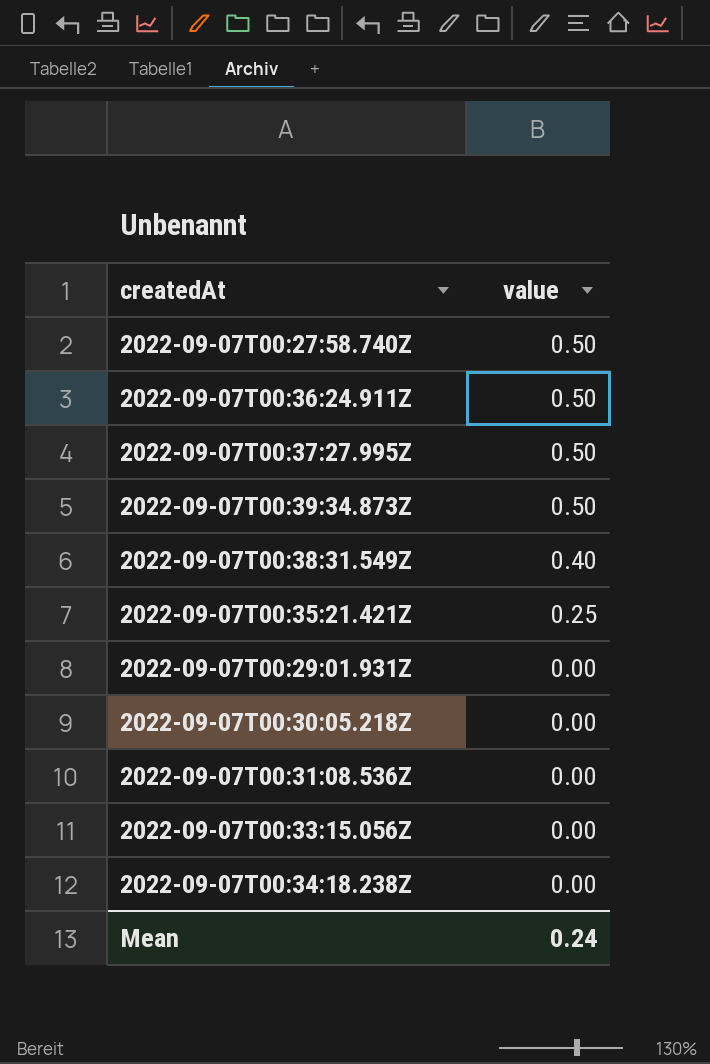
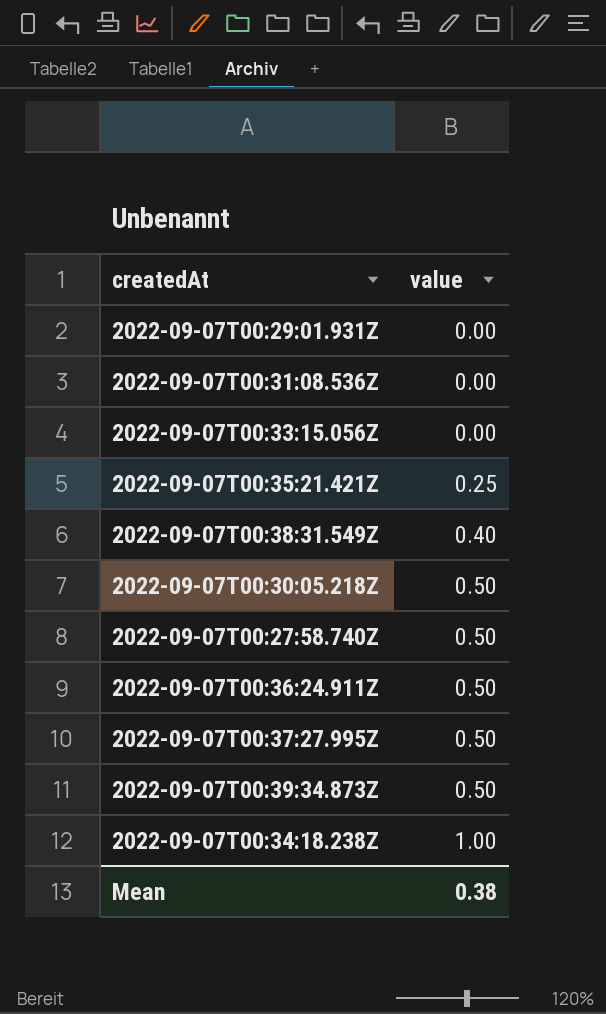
row order: value descending -> value ascending
2022-09-07T00:30:05.218Z | value: 0.00 -> 0.50
2022-09-07T00:34:18.238Z | value: 0.00 -> 1.00
Mean | value: 0.24 -> 0.38

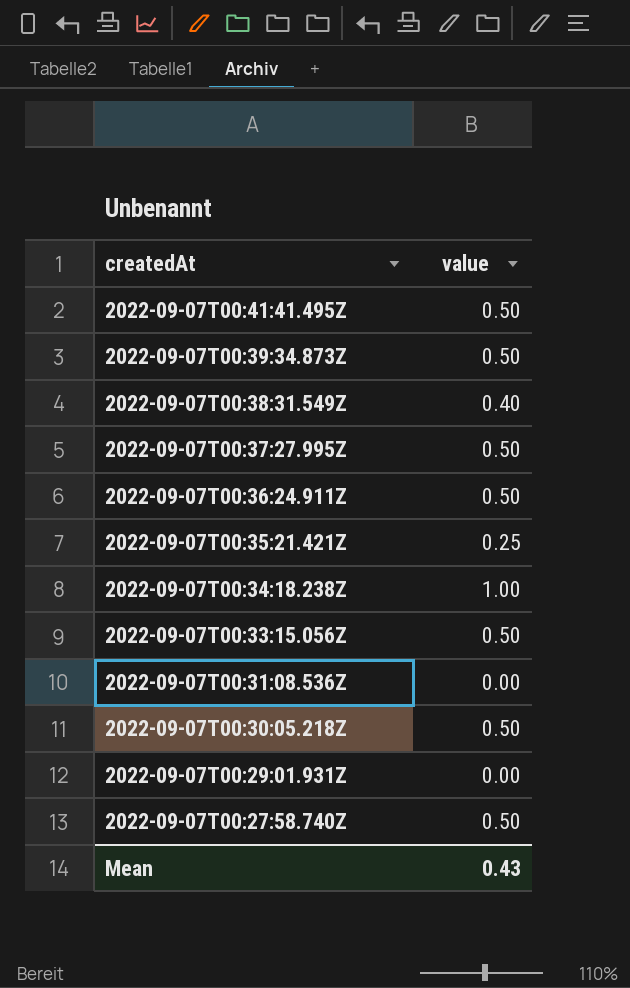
row order: value ascending -> createdAt descending
row 2022-09-07T00:41:41.495Z: none -> 0.50
2022-09-07T00:33:15.056Z | value: 0.00 -> 0.50
Mean | value: 0.38 -> 0.43

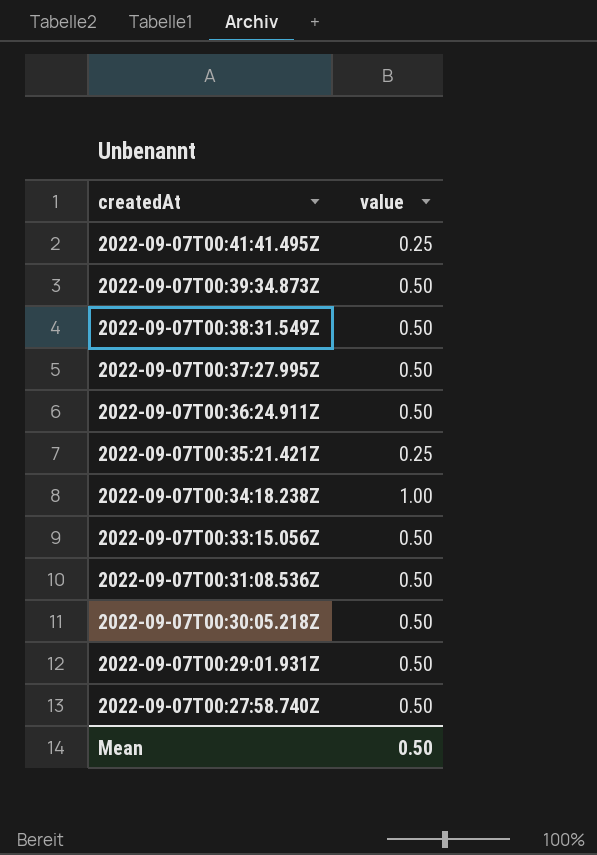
2022-09-07T00:41:41.495Z | value: 0.50 -> 0.25
2022-09-07T00:38:31.549Z | value: 0.40 -> 0.50
2022-09-07T00:31:08.536Z | value: 0.00 -> 0.50
2022-09-07T00:29:01.931Z | value: 0.00 -> 0.50
Mean | value: 0.43 -> 0.50

